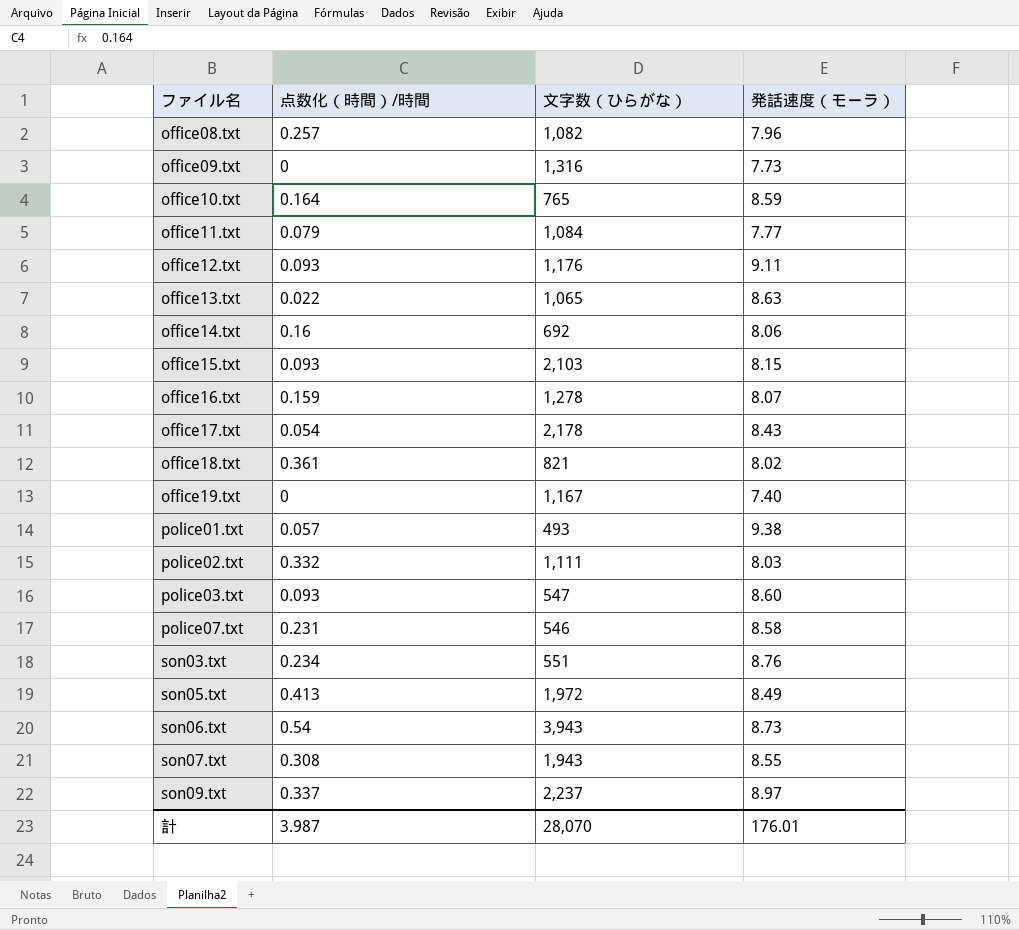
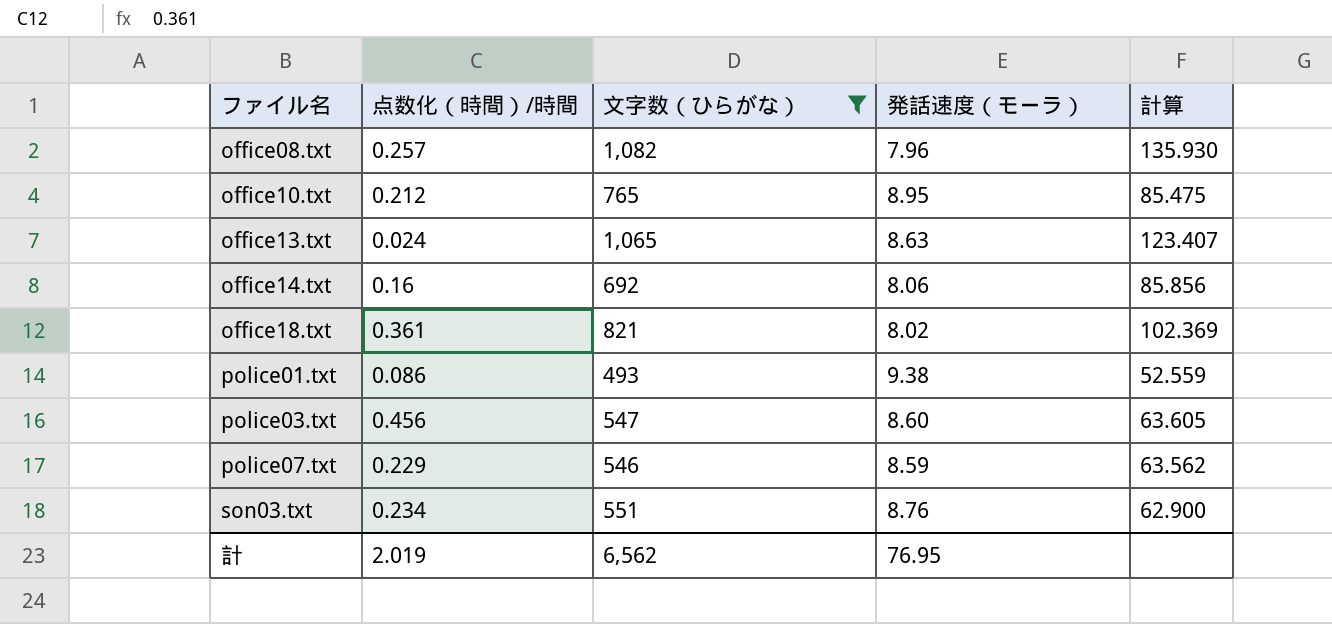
filter: none -> 文字数（ひらがな） <= 1,082
column 計算 | formula: none -> [文字数（ひらがな）] / [発話速度（モーラ）]
office10.txt | 点数化（時間）/時間: 0.164 -> 0.212
office10.txt | 発話速度（モーラ）: 8.59 -> 8.95
office13.txt | 点数化（時間）/時間: 0.022 -> 0.024
police01.txt | 点数化（時間）/時間: 0.057 -> 0.086
police03.txt | 点数化（時間）/時間: 0.093 -> 0.456
police07.txt | 点数化（時間）/時間: 0.231 -> 0.229
police07.txt | 発話速度（モーラ）: 8.58 -> 8.59
計 | 点数化（時間）/時間: 3.987 -> 2.019
計 | 文字数（ひらがな）: 28,070 -> 6,562
計 | 発話速度（モーラ）: 176.01 -> 76.95

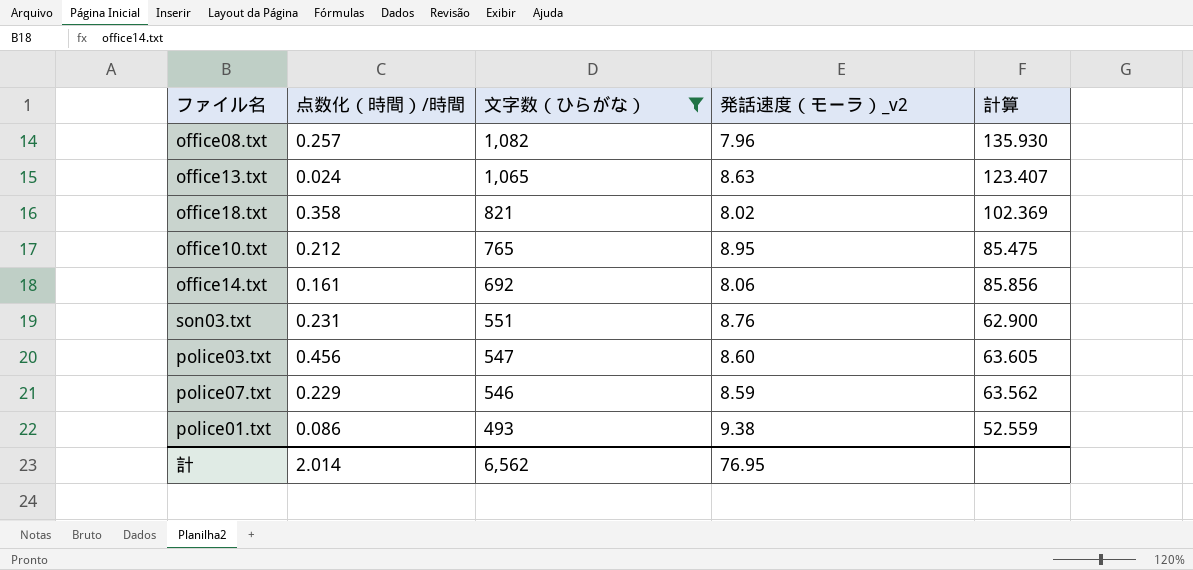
row order: ファイル名 ascending -> 文字数（ひらがな） descending
column name: 発話速度（モーラ） -> 発話速度（モーラ）_v2
office18.txt | 点数化（時間）/時間: 0.361 -> 0.358
office14.txt | 点数化（時間）/時間: 0.16 -> 0.161
son03.txt | 点数化（時間）/時間: 0.234 -> 0.231
計 | 点数化（時間）/時間: 2.019 -> 2.014

